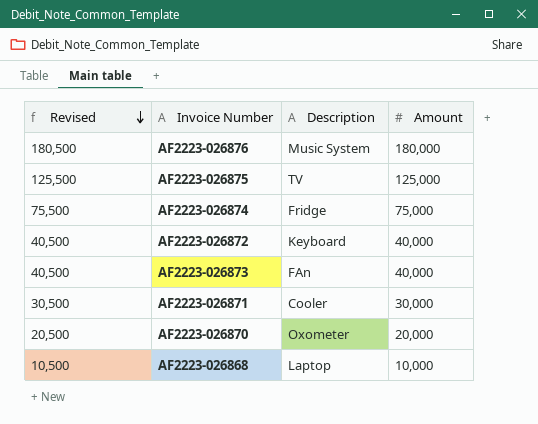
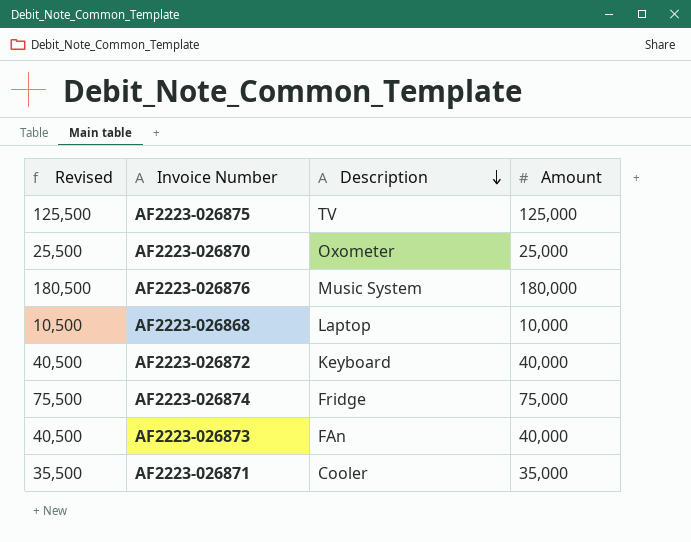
row order: Revised descending -> Description descending
AF2223-026870 | Revised: 20,500 -> 25,500
AF2223-026870 | Amount: 20,000 -> 25,000
AF2223-026871 | Revised: 30,500 -> 35,500
AF2223-026871 | Amount: 30,000 -> 35,000

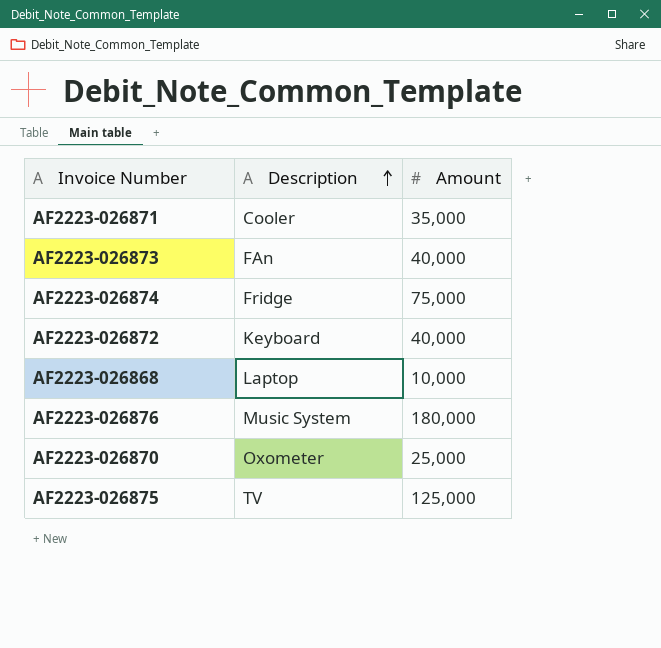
row order: Description descending -> Description ascending
column Revised | formula: [Amount] + 500 -> none

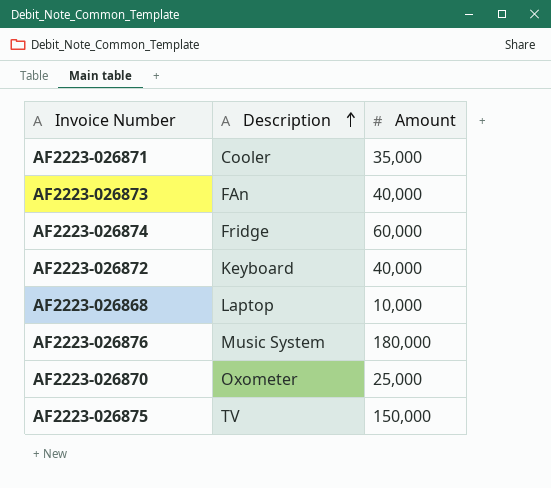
AF2223-026874 | Amount: 75,000 -> 60,000
AF2223-026875 | Amount: 125,000 -> 150,000

